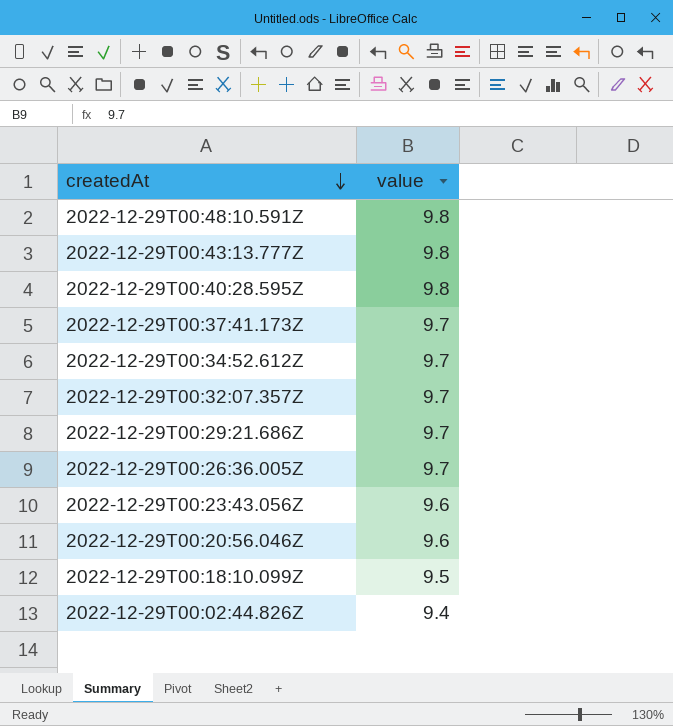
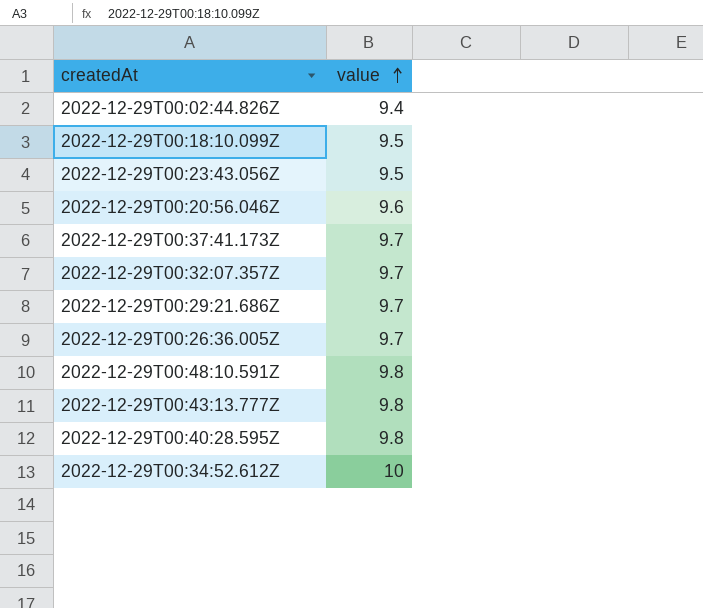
row order: createdAt descending -> value ascending
2022-12-29T00:23:43.056Z | value: 9.6 -> 9.5
2022-12-29T00:34:52.612Z | value: 9.7 -> 10

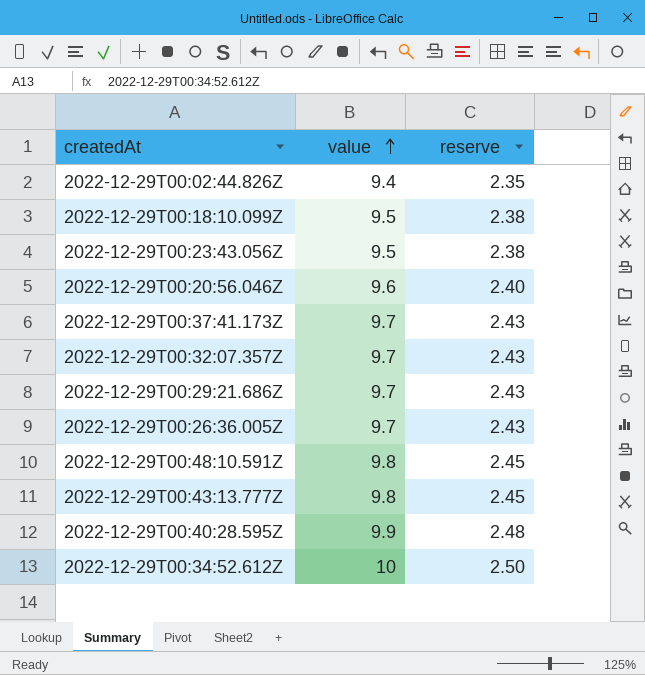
column reserve | formula: none -> [value] * 0.25
2022-12-29T00:40:28.595Z | value: 9.8 -> 9.9

